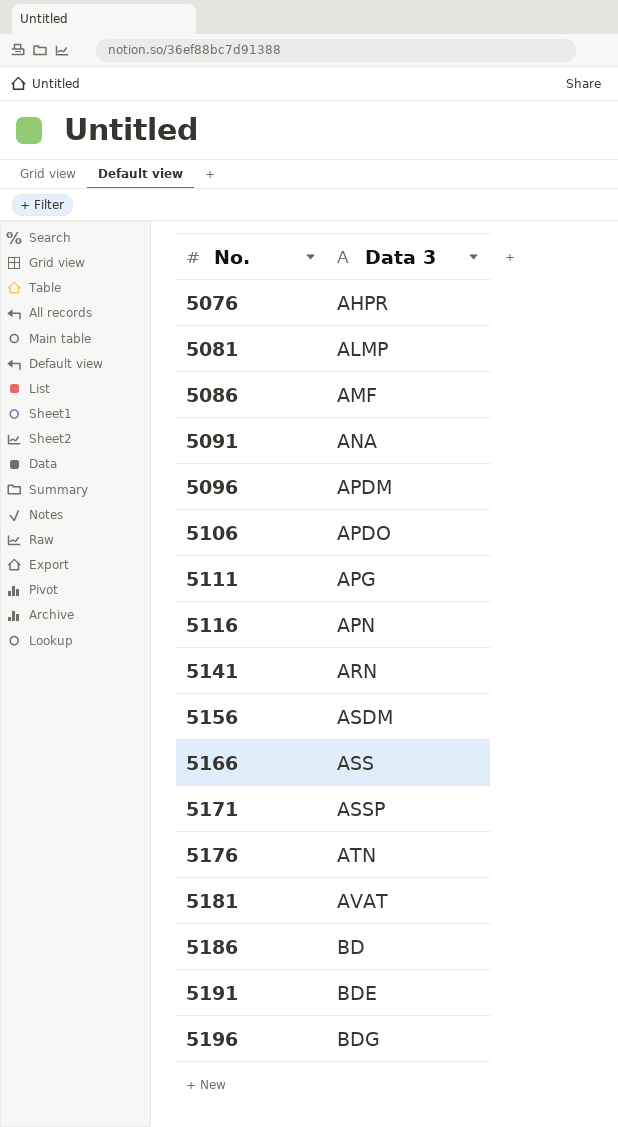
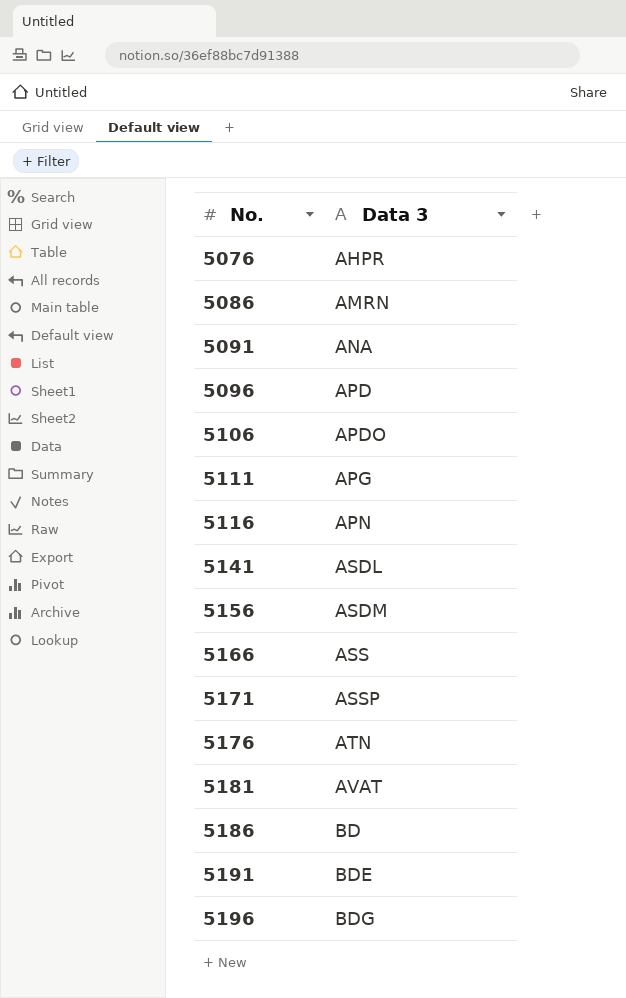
row 5081: ALMP -> none
5086 | Data 3: AMF -> AMRN
5096 | Data 3: APDM -> APD
5141 | Data 3: ARN -> ASDL

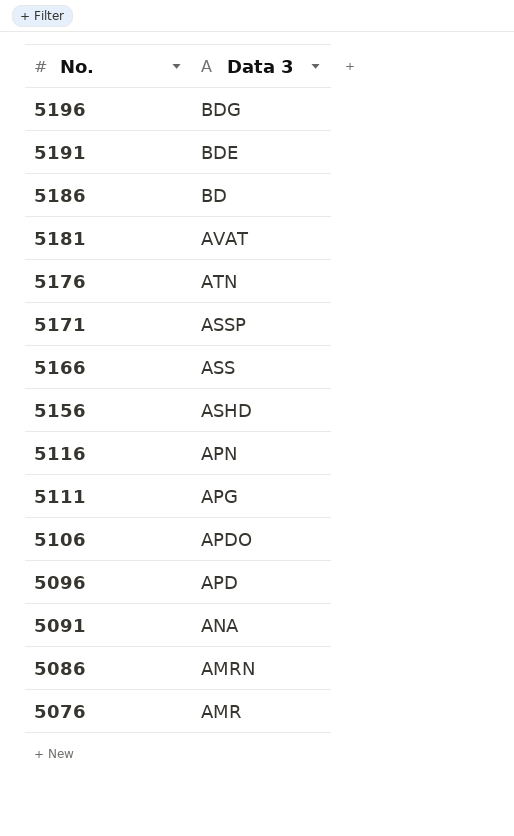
row order: No. ascending -> No. descending
row 5141: ASDL -> none
5156 | Data 3: ASDM -> ASHD
5076 | Data 3: AHPR -> AMR

